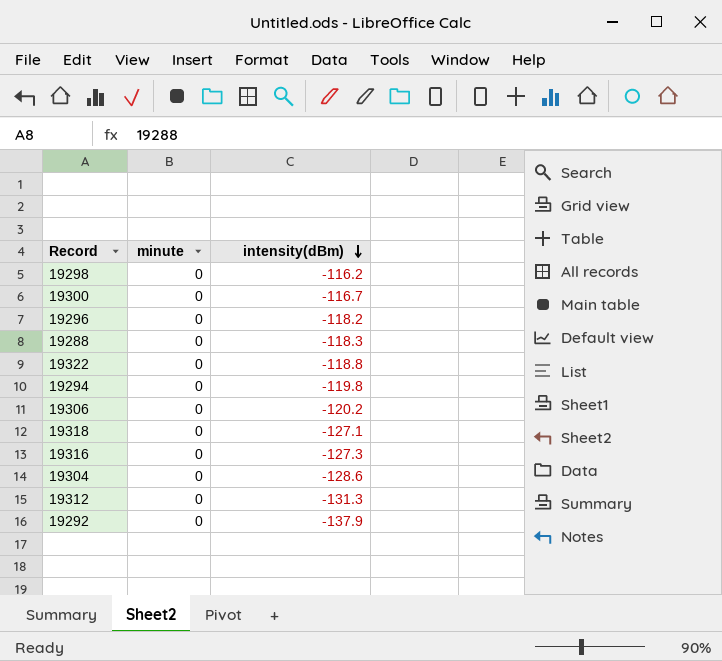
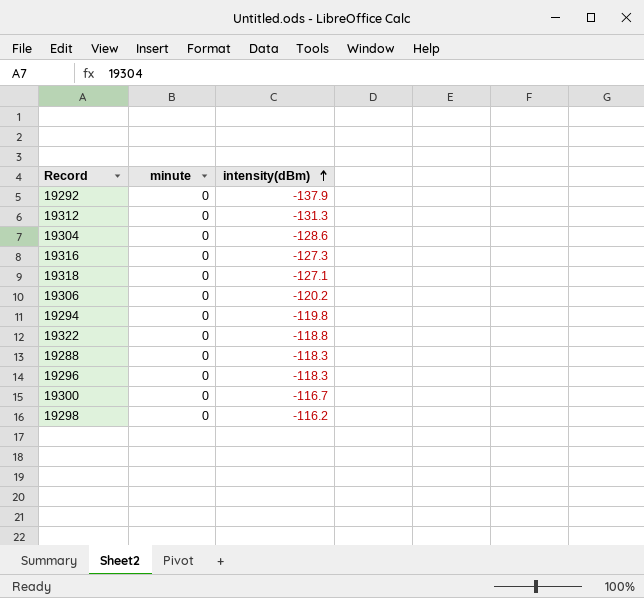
row order: intensity(dBm) descending -> intensity(dBm) ascending
19296 | intensity(dBm): -118.2 -> -118.3

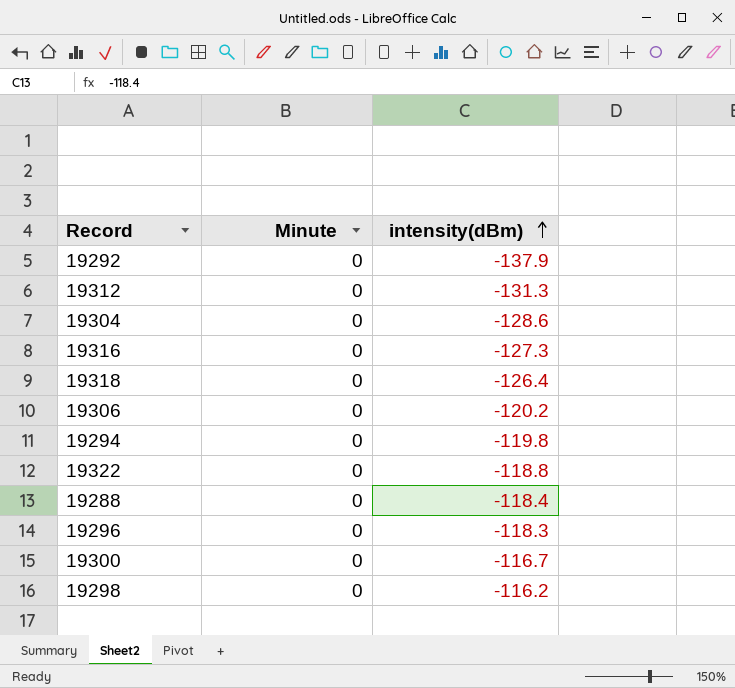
column name: minute -> Minute
19318 | intensity(dBm): -127.1 -> -126.4
19288 | intensity(dBm): -118.3 -> -118.4

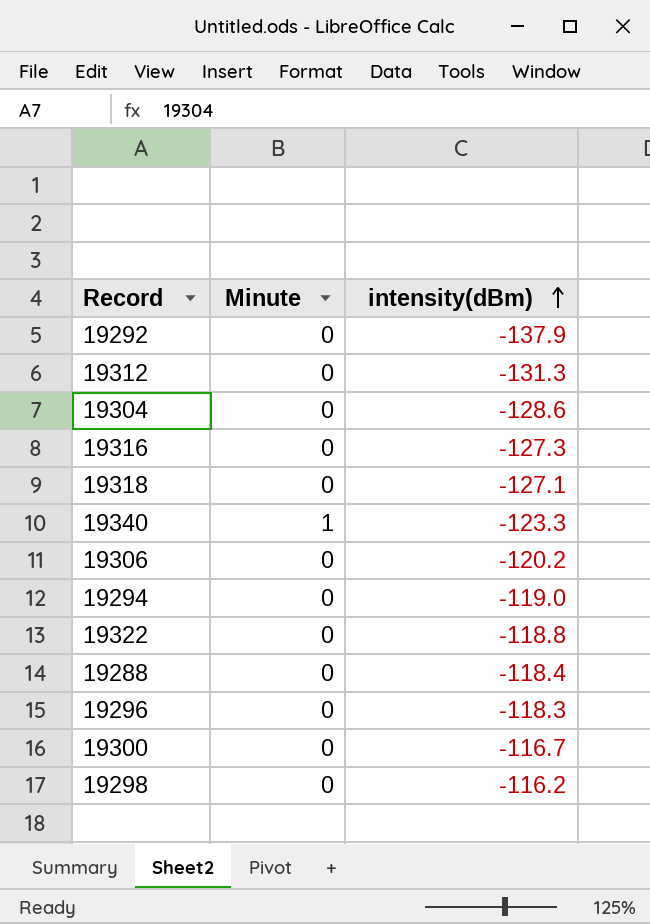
19318 | intensity(dBm): -126.4 -> -127.1
row 19340: none -> 1 | -123.3
19294 | intensity(dBm): -119.8 -> -119.0

